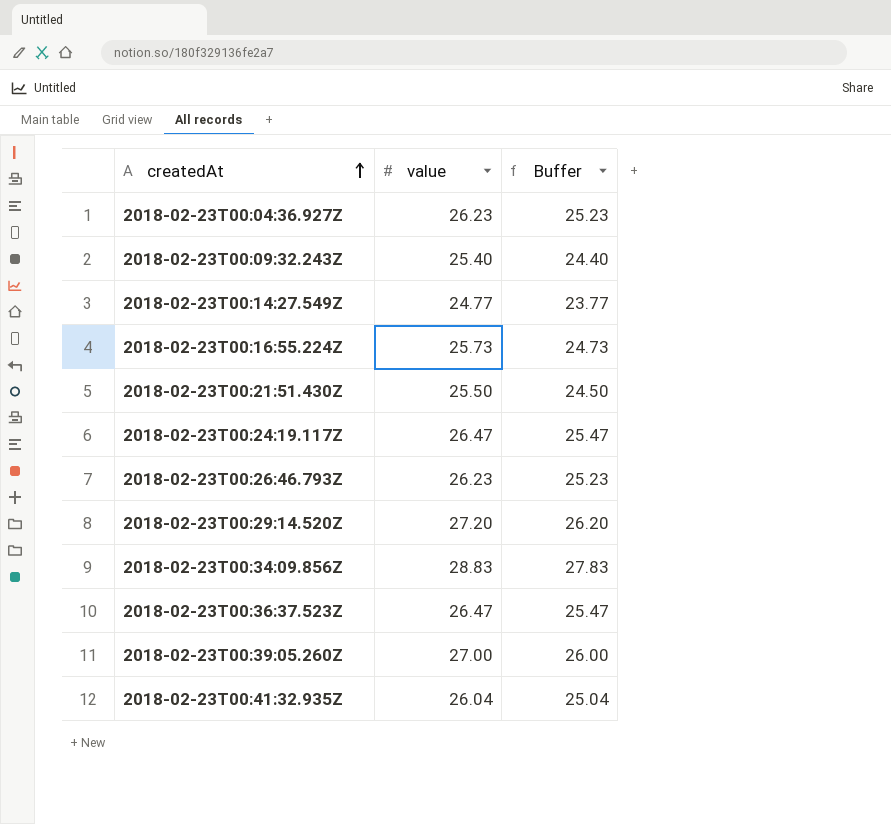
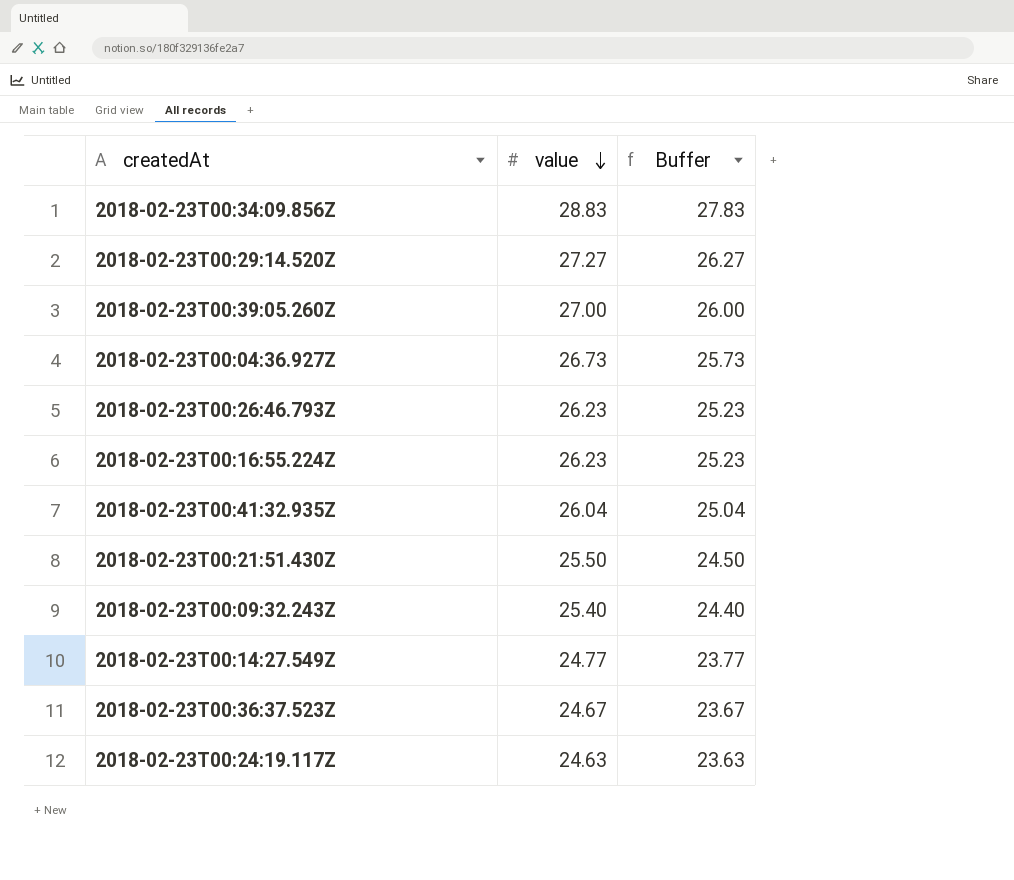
row order: createdAt ascending -> value descending
2018-02-23T00:29:14.520Z | value: 27.20 -> 27.27
2018-02-23T00:29:14.520Z | Buffer: 26.20 -> 26.27
2018-02-23T00:04:36.927Z | value: 26.23 -> 26.73
2018-02-23T00:04:36.927Z | Buffer: 25.23 -> 25.73
2018-02-23T00:16:55.224Z | value: 25.73 -> 26.23
2018-02-23T00:16:55.224Z | Buffer: 24.73 -> 25.23
2018-02-23T00:36:37.523Z | value: 26.47 -> 24.67
2018-02-23T00:36:37.523Z | Buffer: 25.47 -> 23.67
2018-02-23T00:24:19.117Z | value: 26.47 -> 24.63
2018-02-23T00:24:19.117Z | Buffer: 25.47 -> 23.63

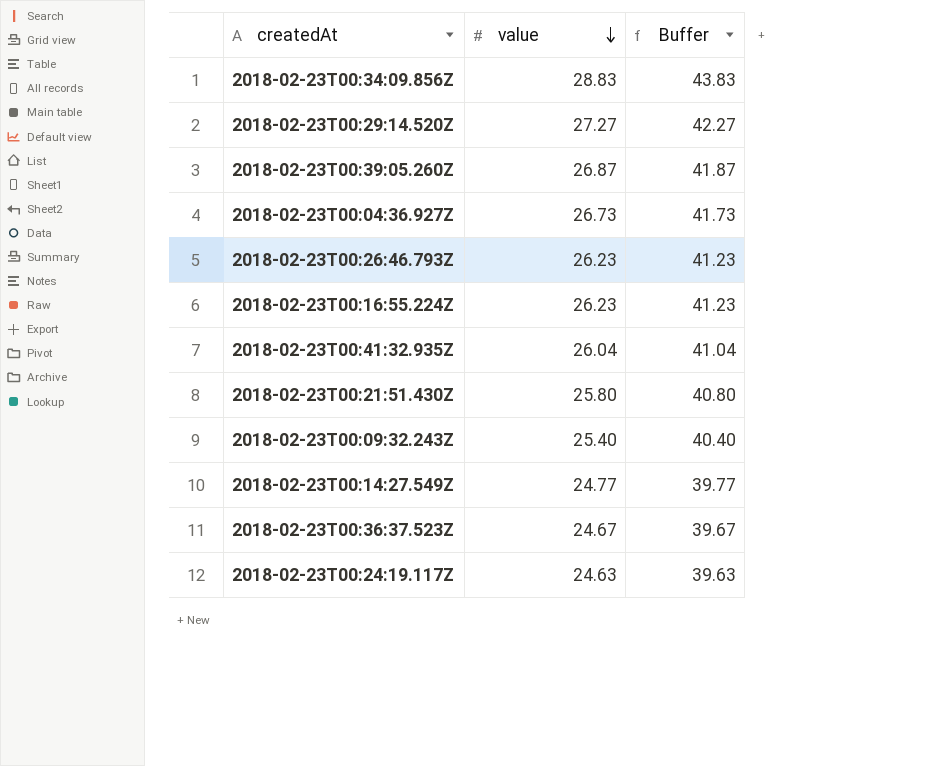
column Buffer | formula: [value] - 1 -> [value] + 15
2018-02-23T00:39:05.260Z | value: 27.00 -> 26.87
2018-02-23T00:21:51.430Z | value: 25.50 -> 25.80

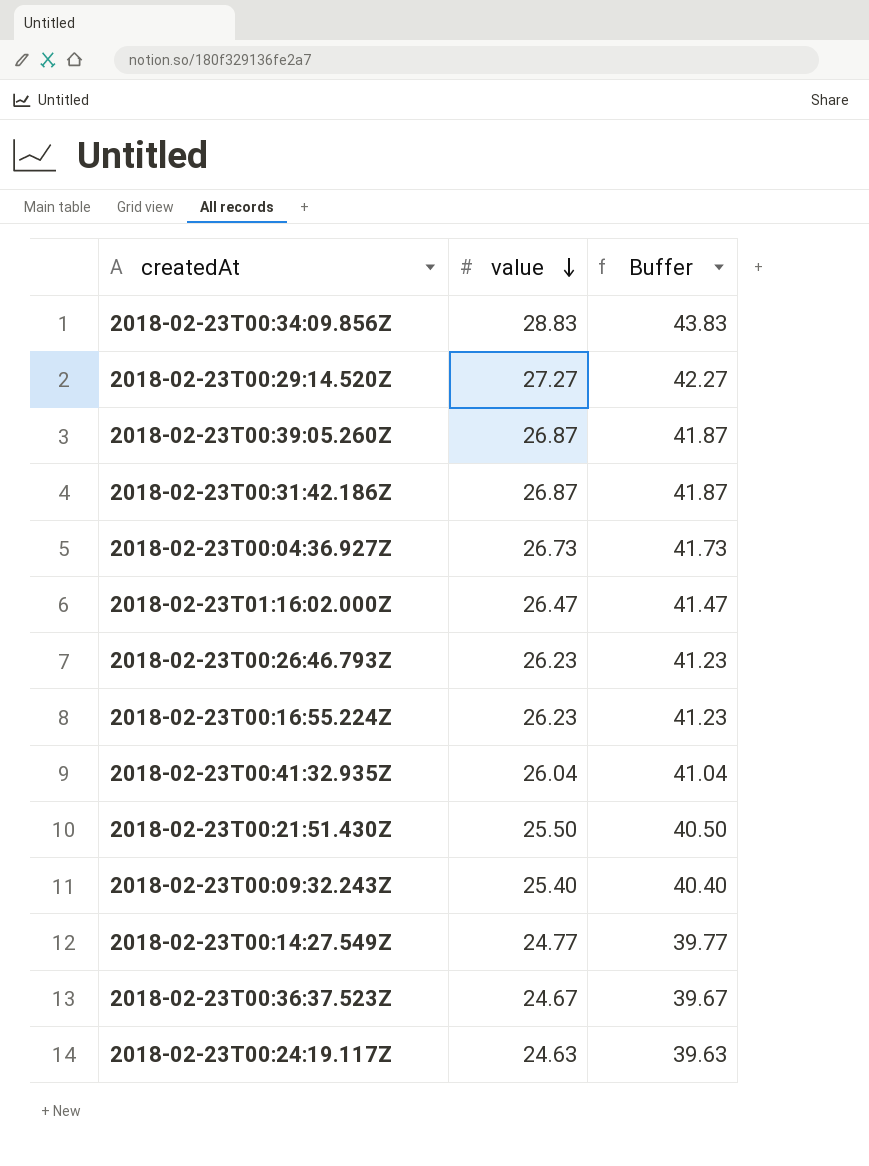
row 2018-02-23T00:31:42.186Z: none -> 26.87 | 41.87
row 2018-02-23T01:16:02.000Z: none -> 26.47 | 41.47
2018-02-23T00:21:51.430Z | value: 25.80 -> 25.50
2018-02-23T00:21:51.430Z | Buffer: 40.80 -> 40.50

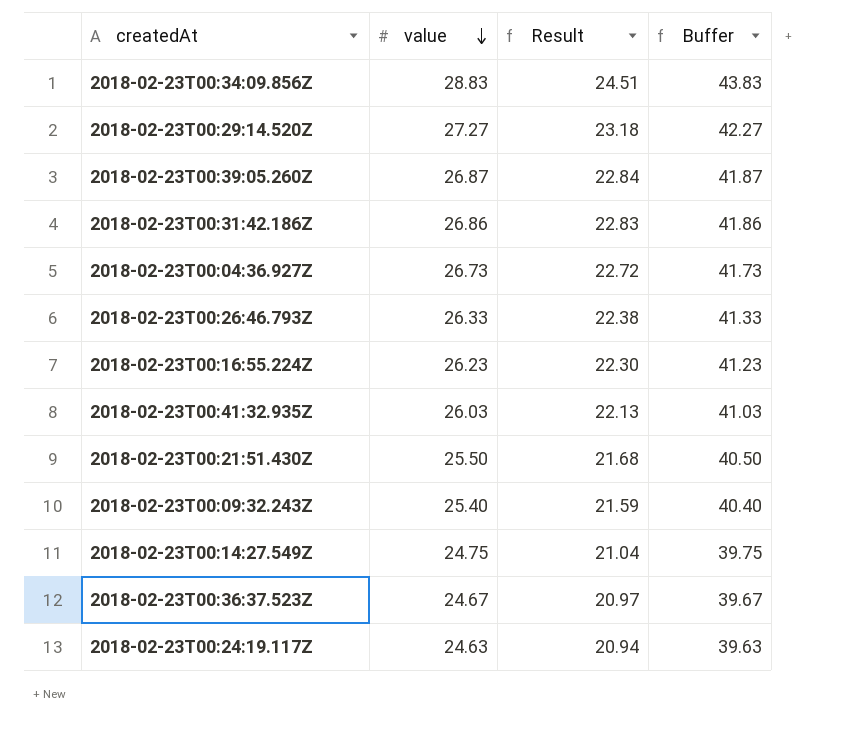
column Result | formula: none -> [value] * 0.85
row 2018-02-23T01:16:02.000Z: 26.47 | 41.47 -> none
2018-02-23T00:31:42.186Z | value: 26.87 -> 26.86
2018-02-23T00:31:42.186Z | Buffer: 41.87 -> 41.86
2018-02-23T00:26:46.793Z | value: 26.23 -> 26.33
2018-02-23T00:26:46.793Z | Buffer: 41.23 -> 41.33
2018-02-23T00:41:32.935Z | value: 26.04 -> 26.03
2018-02-23T00:41:32.935Z | Buffer: 41.04 -> 41.03
2018-02-23T00:14:27.549Z | value: 24.77 -> 24.75
2018-02-23T00:14:27.549Z | Buffer: 39.77 -> 39.75

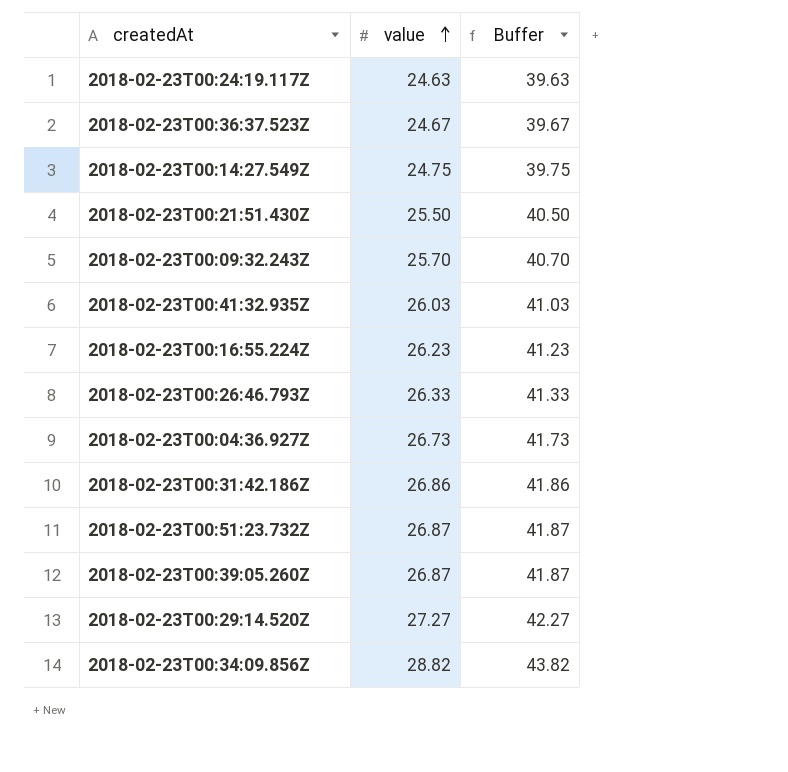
row order: value descending -> value ascending
column Result | formula: [value] * 0.85 -> none
2018-02-23T00:09:32.243Z | value: 25.40 -> 25.70
2018-02-23T00:09:32.243Z | Buffer: 40.40 -> 40.70
row 2018-02-23T00:51:23.732Z: none -> 26.87 | 41.87
2018-02-23T00:34:09.856Z | value: 28.83 -> 28.82
2018-02-23T00:34:09.856Z | Buffer: 43.83 -> 43.82

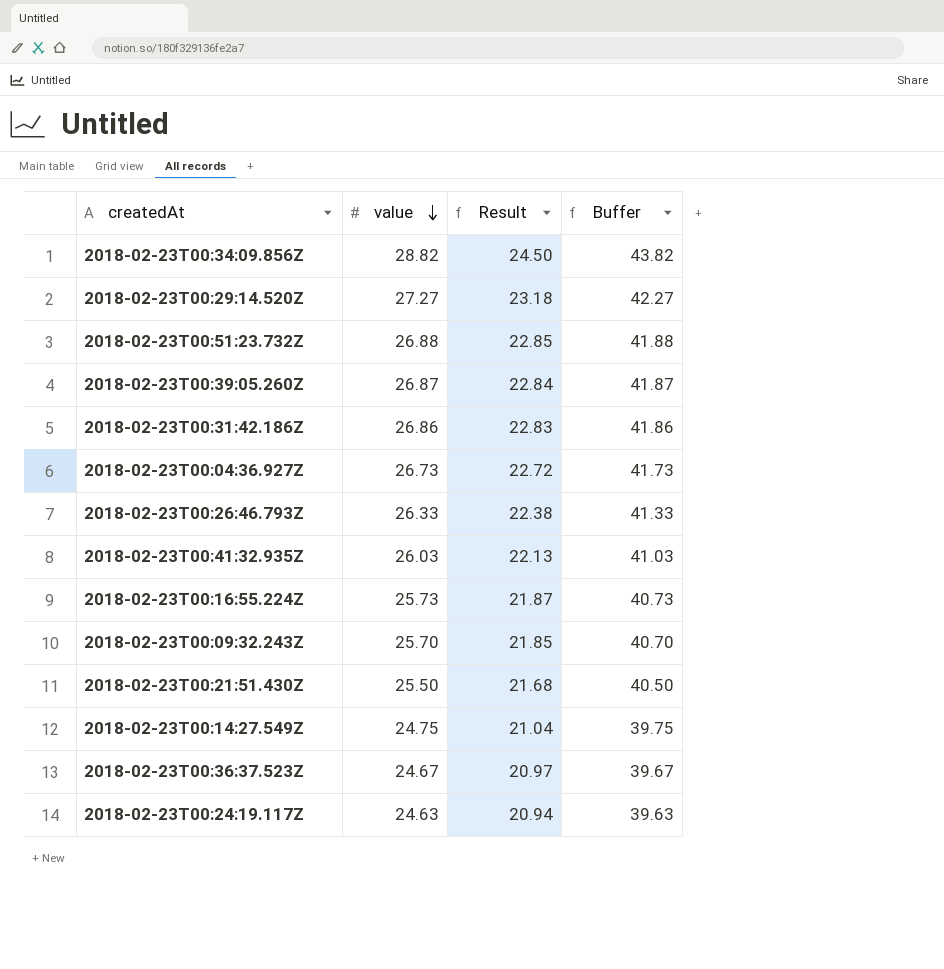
row order: value ascending -> value descending
column Result | formula: none -> [value] * 0.85
2018-02-23T00:51:23.732Z | value: 26.87 -> 26.88
2018-02-23T00:51:23.732Z | Buffer: 41.87 -> 41.88
2018-02-23T00:16:55.224Z | value: 26.23 -> 25.73
2018-02-23T00:16:55.224Z | Buffer: 41.23 -> 40.73

